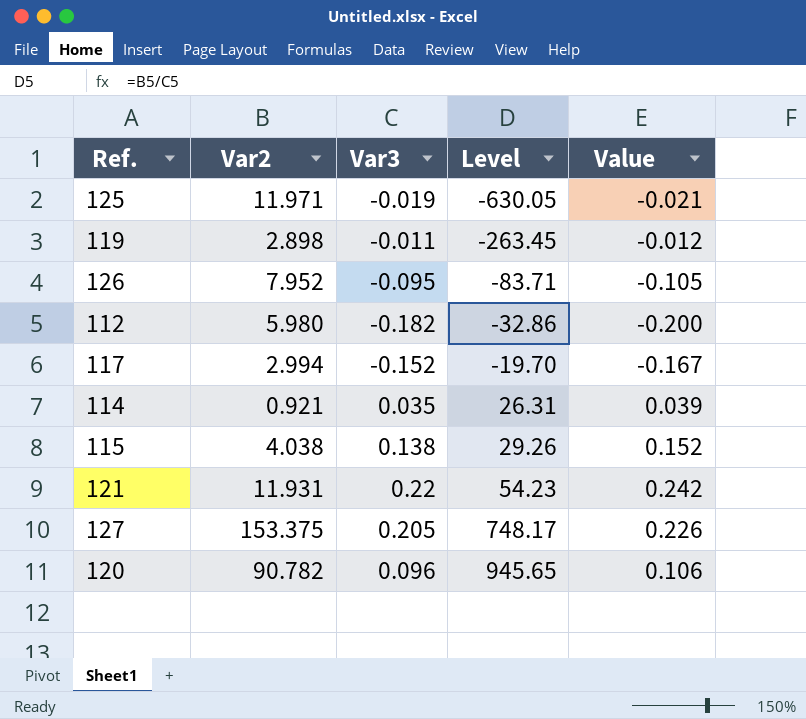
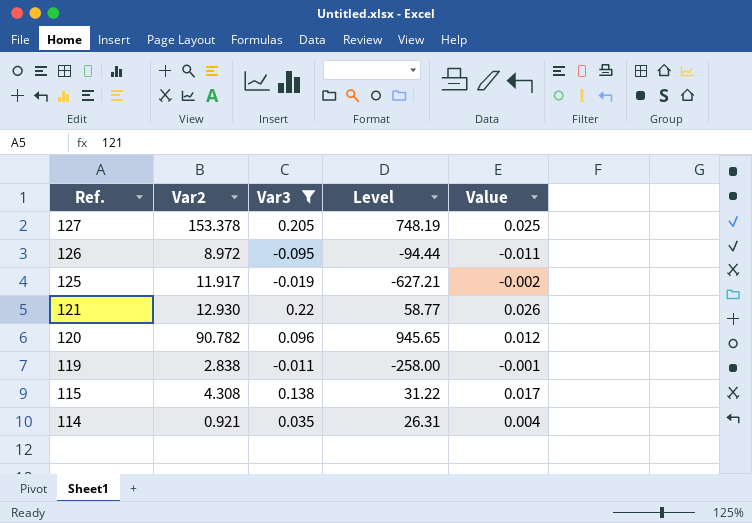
filter: none -> Var3 >= -0.095
row order: Level ascending -> Ref. descending
column Value | formula: [Var3] * 1.1 -> [Var3] * 0.12
127 | Var2: 153.375 -> 153.378
127 | Level: 748.17 -> 748.19
126 | Var2: 7.952 -> 8.972
126 | Level: -83.71 -> -94.44
125 | Var2: 11.971 -> 11.917
125 | Level: -630.05 -> -627.21
121 | Var2: 11.931 -> 12.930
121 | Level: 54.23 -> 58.77
119 | Var2: 2.898 -> 2.838
119 | Level: -263.45 -> -258.00
115 | Var2: 4.038 -> 4.308
115 | Level: 29.26 -> 31.22

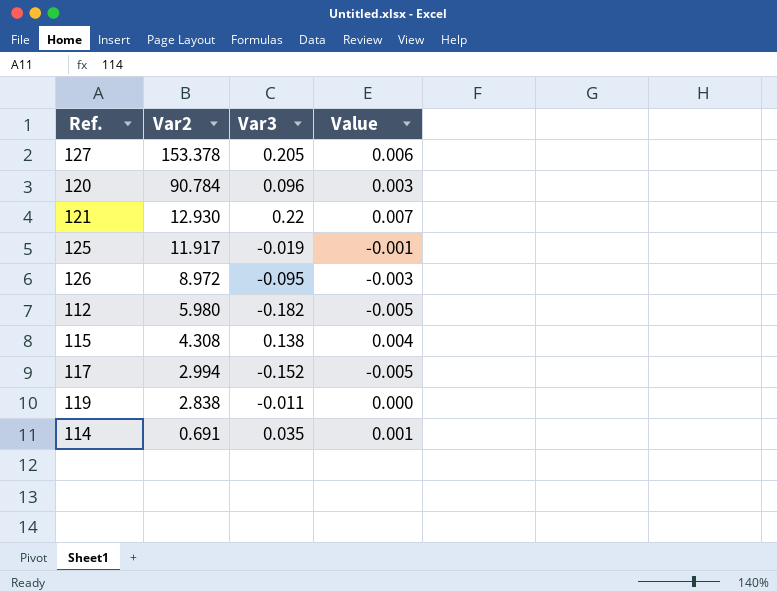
filter: Var3 >= -0.095 -> none
row order: Ref. descending -> Var2 descending
column Level | formula: [Var2] / [Var3] -> none
column Value | formula: [Var3] * 0.12 -> [Var3] * 0.03
120 | Var2: 90.782 -> 90.784
114 | Var2: 0.921 -> 0.691

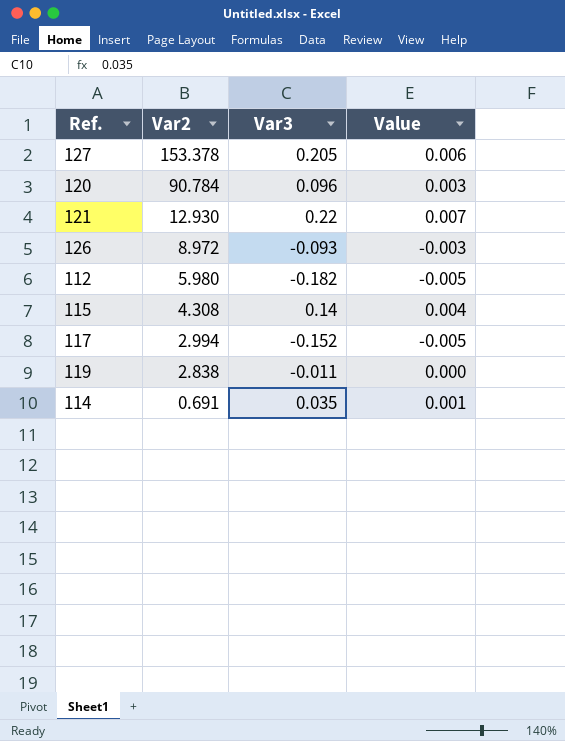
row 125: 11.917 | -0.019 | -0.001 -> none
126 | Var3: -0.095 -> -0.093
115 | Var3: 0.138 -> 0.14

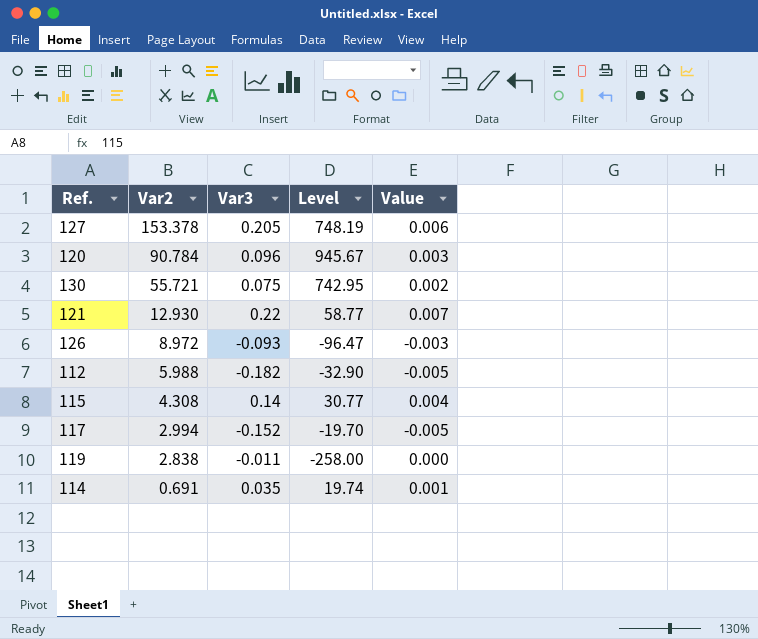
column Level | formula: none -> [Var2] / [Var3]
row 130: none -> 55.721 | 0.075 | 742.95 | 0.002
112 | Var2: 5.980 -> 5.988

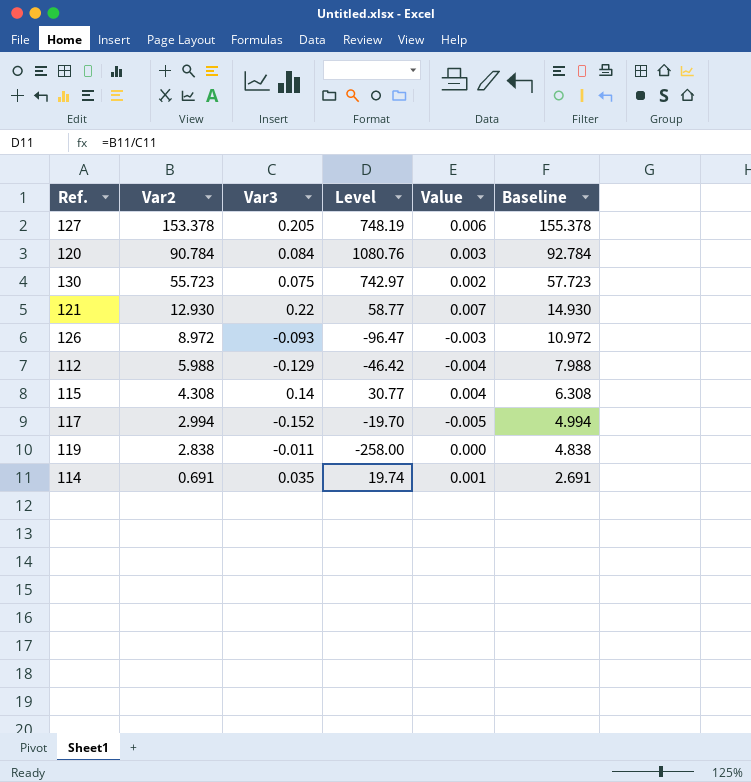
column Baseline | formula: none -> [Var2] + 2
120 | Var3: 0.096 -> 0.084
120 | Level: 945.67 -> 1080.76
130 | Var2: 55.721 -> 55.723
130 | Level: 742.95 -> 742.97
112 | Var3: -0.182 -> -0.129
112 | Level: -32.90 -> -46.42
112 | Value: -0.005 -> -0.004

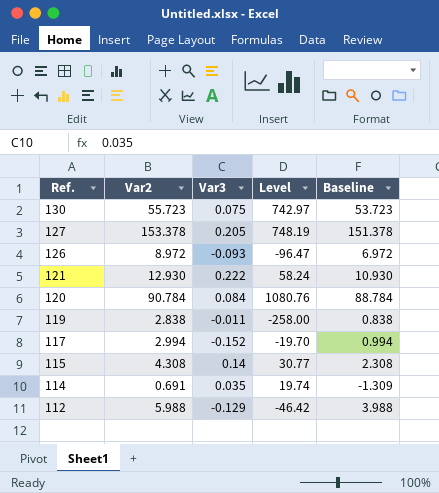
row order: Var2 descending -> Ref. descending
column Value | formula: [Var3] * 0.03 -> none
column Baseline | formula: [Var2] + 2 -> [Var2] - 2
121 | Var3: 0.22 -> 0.222
121 | Level: 58.77 -> 58.24

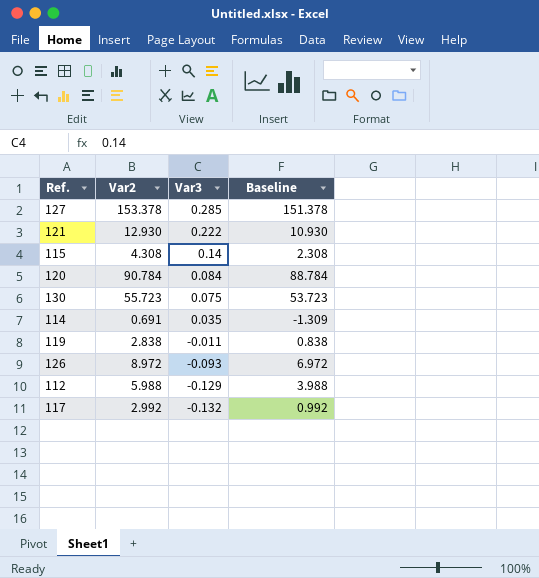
row order: Ref. descending -> Var3 descending
column Level | formula: [Var2] / [Var3] -> none
127 | Var3: 0.205 -> 0.285
117 | Var2: 2.994 -> 2.992
117 | Var3: -0.152 -> -0.132
117 | Baseline: 0.994 -> 0.992

